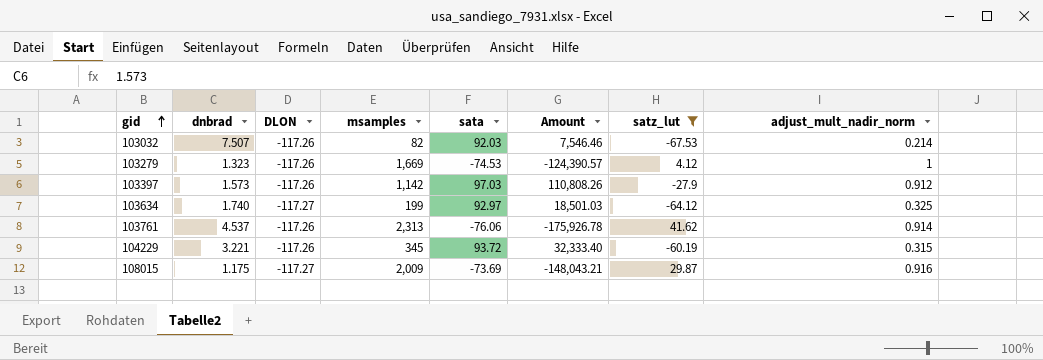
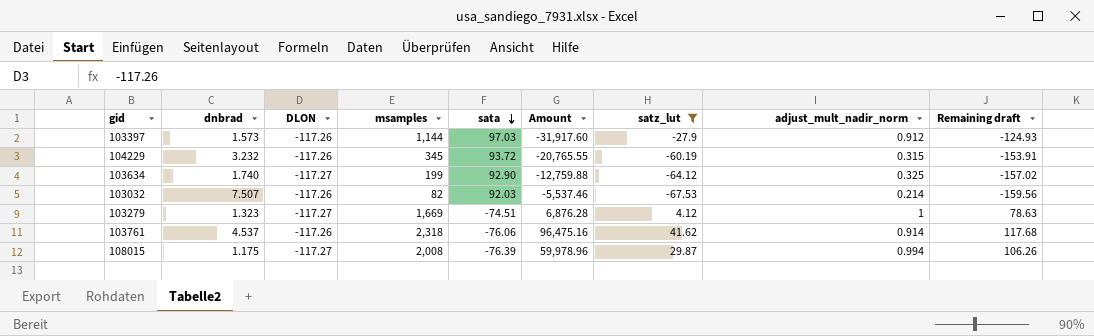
row order: gid ascending -> sata descending
column Amount | formula: [msamples] * [sata] -> [msamples] * [satz_lut]
column Remaining draft | formula: none -> [satz_lut] - [sata]
103397 | msamples: 1,142 -> 1,144
104229 | dnbrad: 3.221 -> 3.232
103634 | sata: 92.97 -> 92.90
103279 | DLON: -117.26 -> -117.27
103279 | sata: -74.53 -> -74.51
103761 | msamples: 2,313 -> 2,318
108015 | msamples: 2,009 -> 2,008
108015 | sata: -73.69 -> -76.39
108015 | adjust_mult_nadir_norm: 0.916 -> 0.994

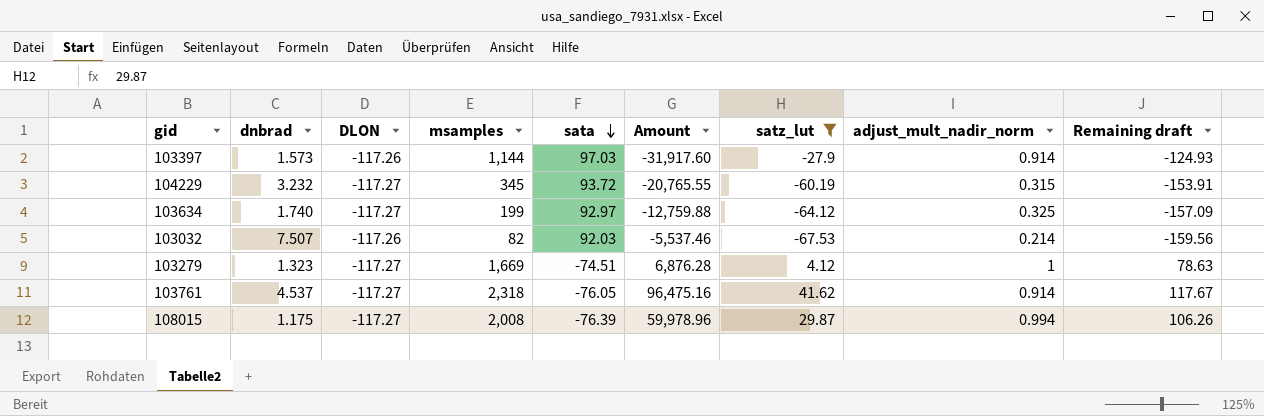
103397 | adjust_mult_nadir_norm: 0.912 -> 0.914
104229 | DLON: -117.26 -> -117.27
103634 | sata: 92.90 -> 92.97
103634 | Remaining draft: -157.02 -> -157.09
103761 | DLON: -117.26 -> -117.27
103761 | sata: -76.06 -> -76.05
103761 | Remaining draft: 117.68 -> 117.67

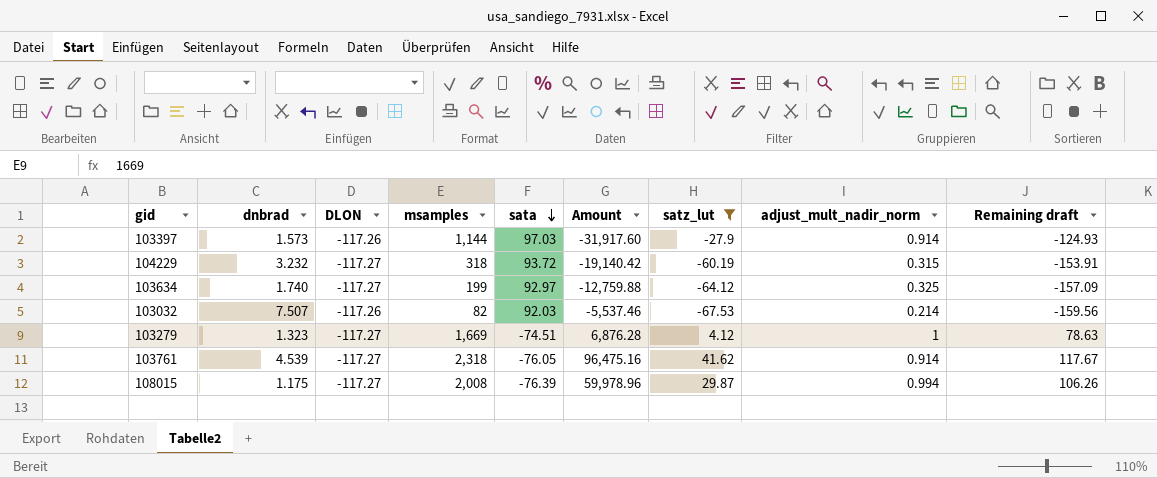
104229 | msamples: 345 -> 318
104229 | Amount: -20,765.55 -> -19,140.42
103761 | dnbrad: 4.537 -> 4.539

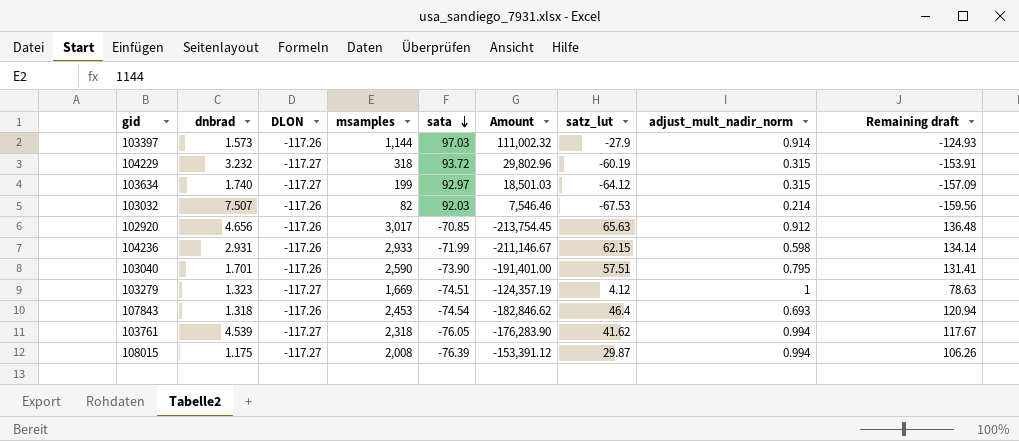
filter: satz_lut <= 41.62 -> none
column Amount | formula: [msamples] * [satz_lut] -> [msamples] * [sata]
103634 | adjust_mult_nadir_norm: 0.325 -> 0.315
103761 | adjust_mult_nadir_norm: 0.914 -> 0.994

